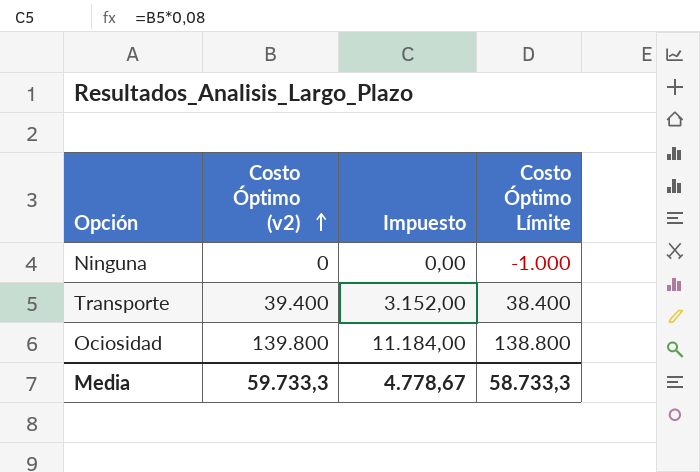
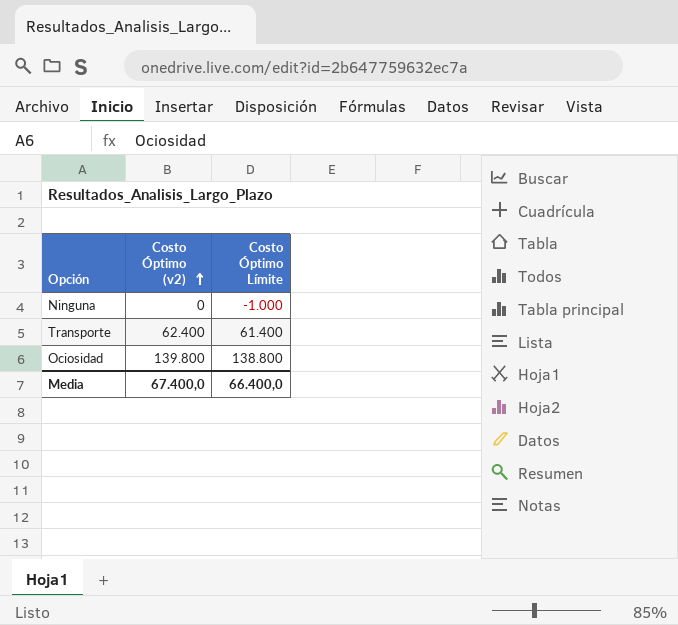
column Impuesto | formula: [Costo Óptimo (v2)] * 0,08 -> none
Transporte | Costo Óptimo (v2): 39.400 -> 62.400
Transporte | Costo Óptimo Límite: 38.400 -> 61.400
Media | Costo Óptimo (v2): 59.733,3 -> 67.400,0
Media | Costo Óptimo Límite: 58.733,3 -> 66.400,0

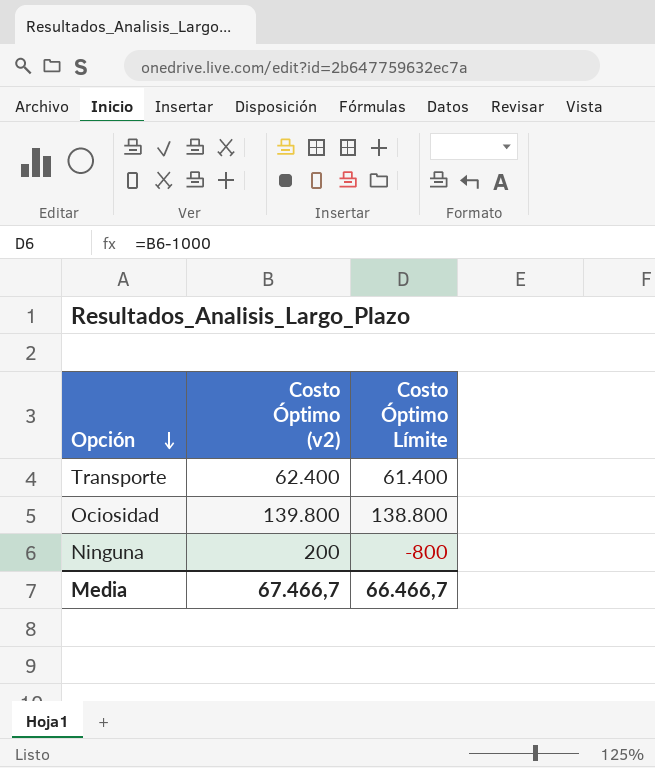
row order: Costo Óptimo (v2) ascending -> Opción descending
Ninguna | Costo Óptimo (v2): 0 -> 200
Ninguna | Costo Óptimo Límite: -1.000 -> -800
Media | Costo Óptimo (v2): 67.400,0 -> 67.466,7
Media | Costo Óptimo Límite: 66.400,0 -> 66.466,7

